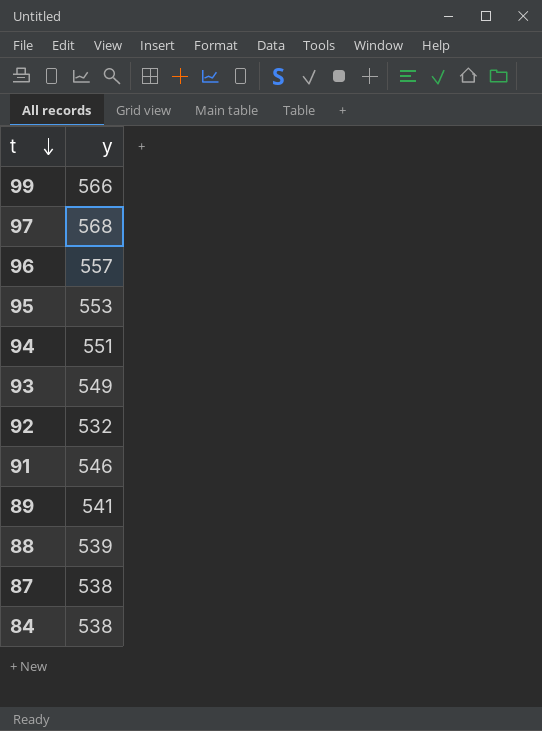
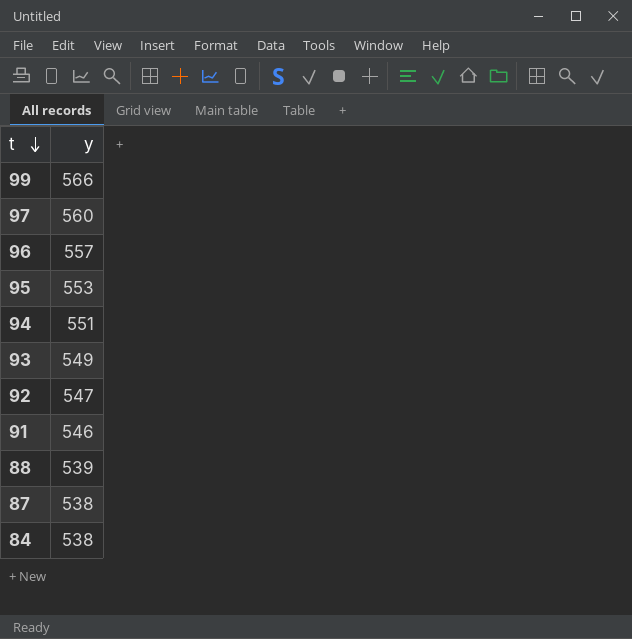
row 89: 541 -> none
97 | y: 568 -> 560
92 | y: 532 -> 547

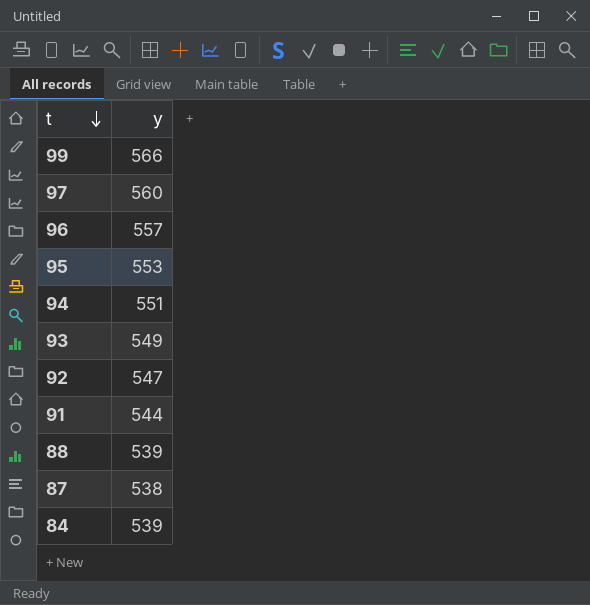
91 | y: 546 -> 544
84 | y: 538 -> 539

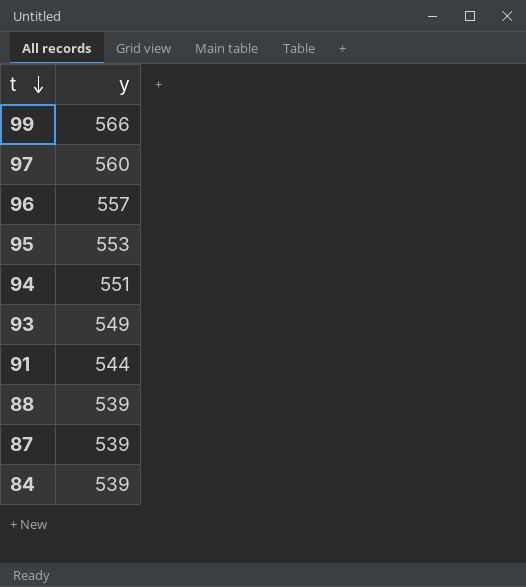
row 92: 547 -> none
87 | y: 538 -> 539

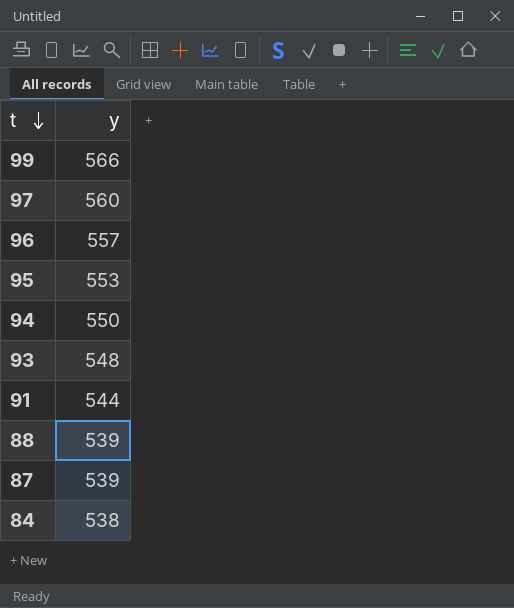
94 | y: 551 -> 550
93 | y: 549 -> 548
84 | y: 539 -> 538

